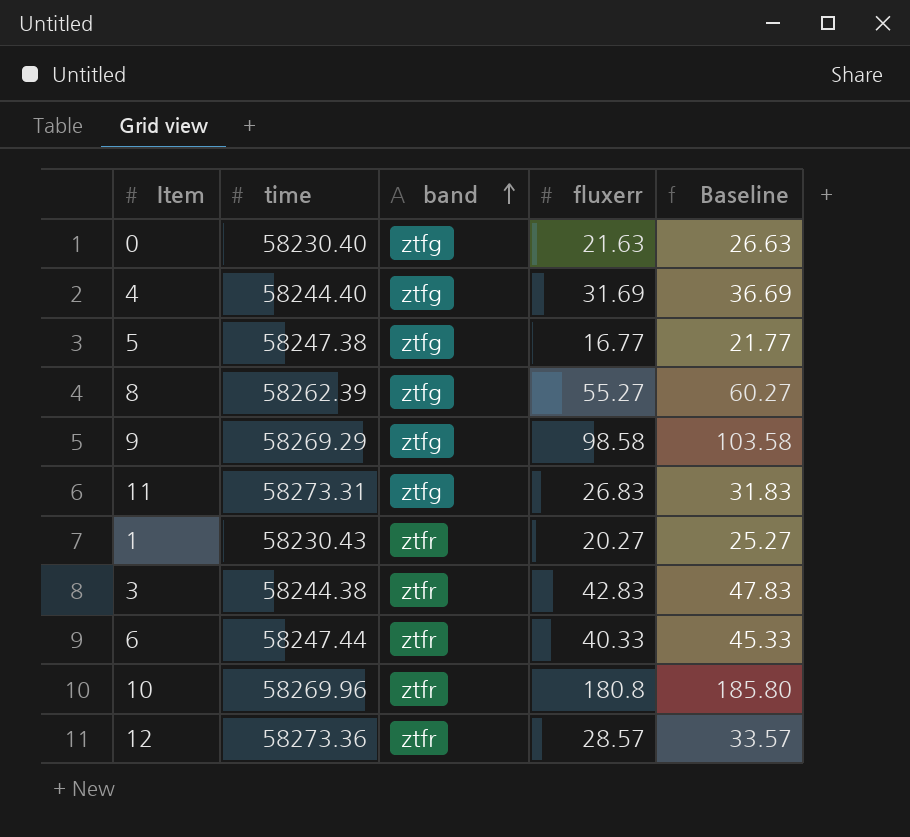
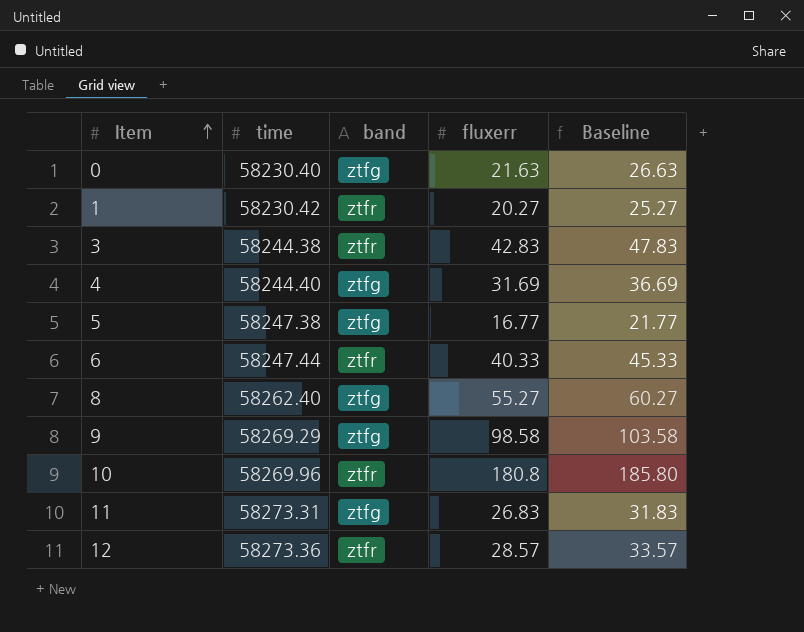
row order: band ascending -> Item ascending
1 | time: 58230.43 -> 58230.42
8 | time: 58262.39 -> 58262.40

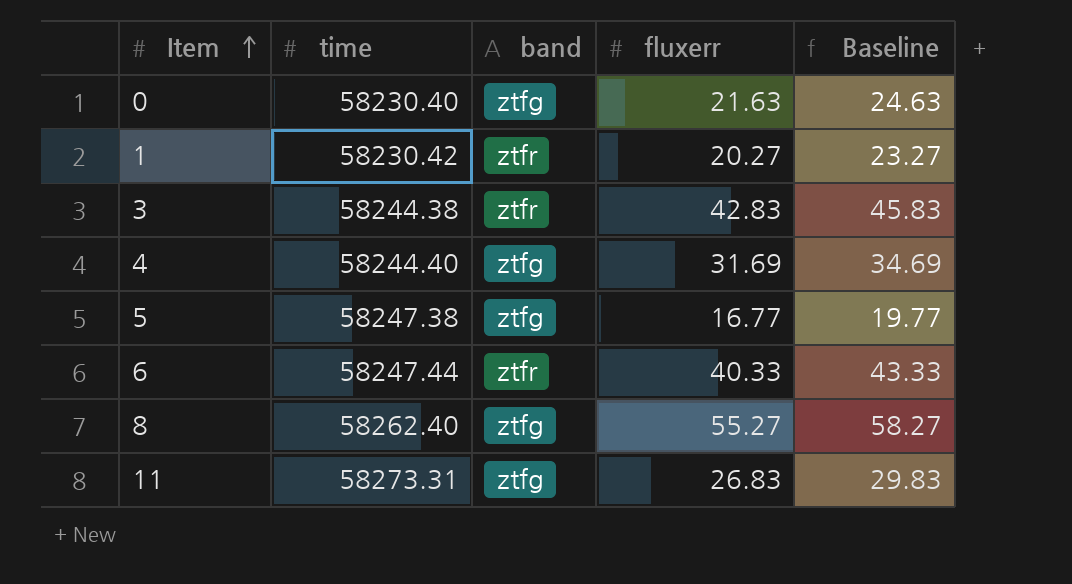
column Baseline | formula: [fluxerr] + 5 -> [fluxerr] + 3
row 9: 58269.29 | ztfg | 98.58 | 103.58 -> none
row 10: 58269.96 | ztfr | 180.8 | 185.80 -> none
row 12: 58273.36 | ztfr | 28.57 | 33.57 -> none

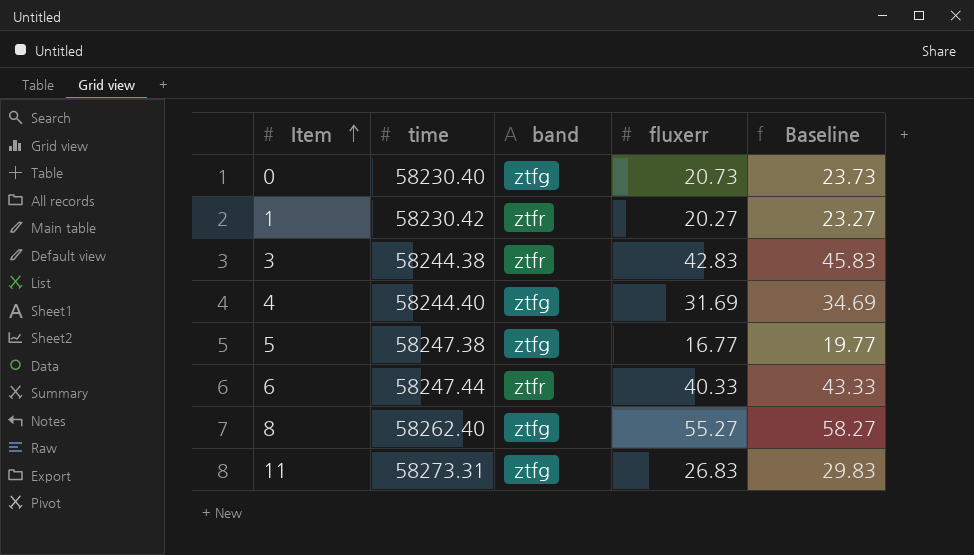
0 | fluxerr: 21.63 -> 20.73
0 | Baseline: 24.63 -> 23.73

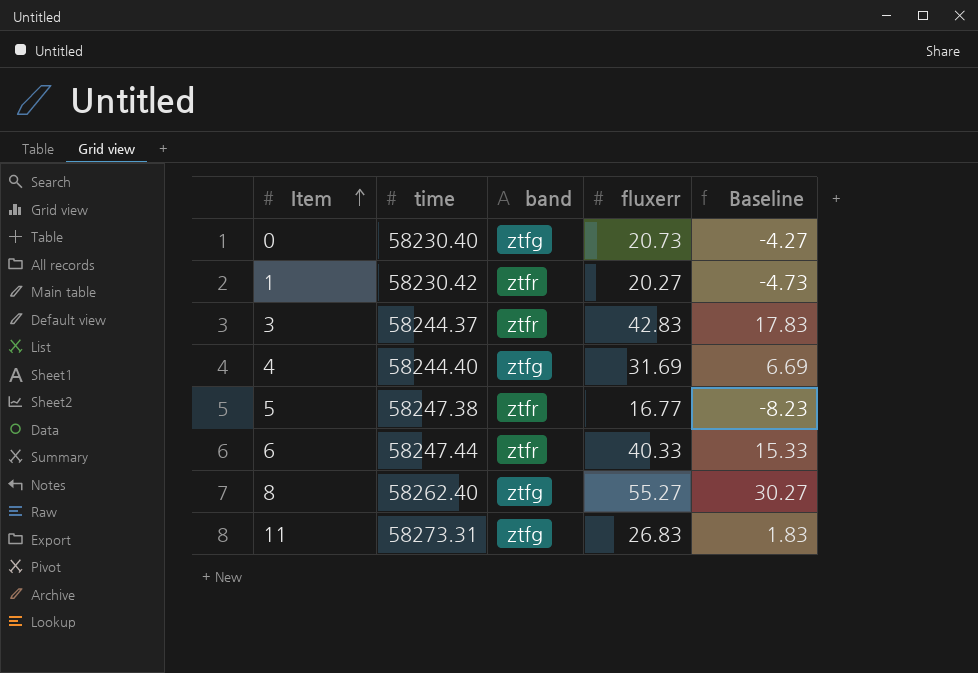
column Baseline | formula: [fluxerr] + 3 -> [fluxerr] - 25
3 | time: 58244.38 -> 58244.37
5 | band: ztfg -> ztfr

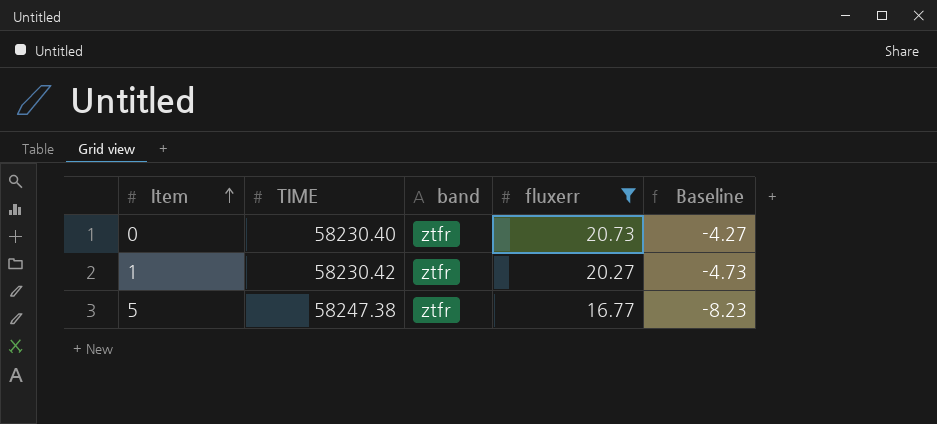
filter: none -> fluxerr <= 20.73
column name: time -> TIME
0 | band: ztfg -> ztfr

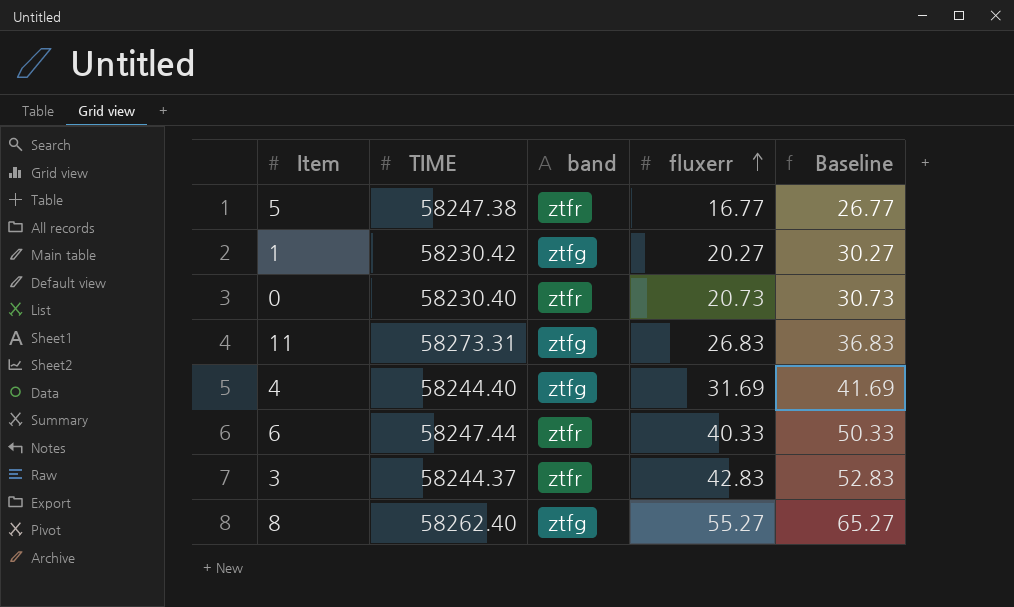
filter: fluxerr <= 20.73 -> none
row order: Item ascending -> fluxerr ascending
column Baseline | formula: [fluxerr] - 25 -> [fluxerr] + 10
1 | band: ztfr -> ztfg

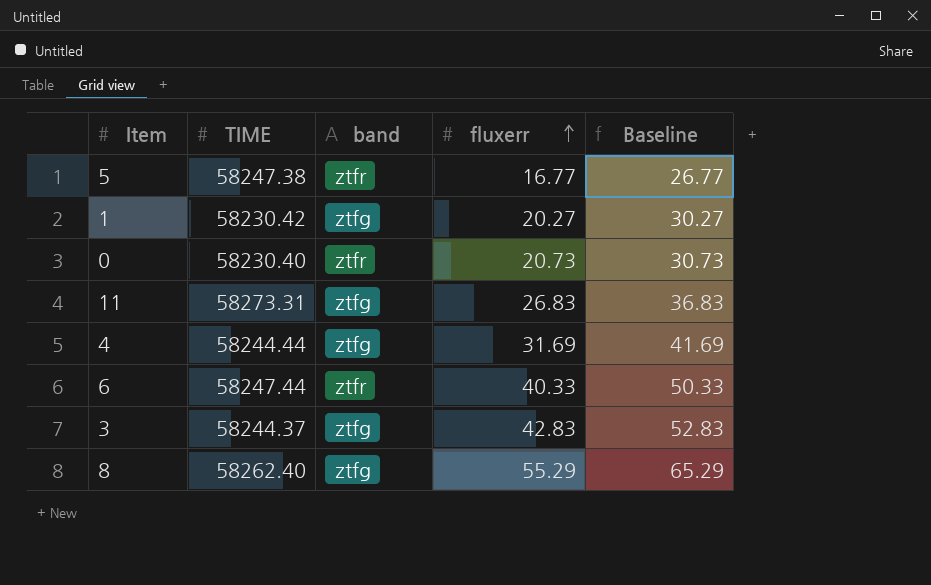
4 | TIME: 58244.40 -> 58244.44
3 | band: ztfr -> ztfg
8 | fluxerr: 55.27 -> 55.29
8 | Baseline: 65.27 -> 65.29

